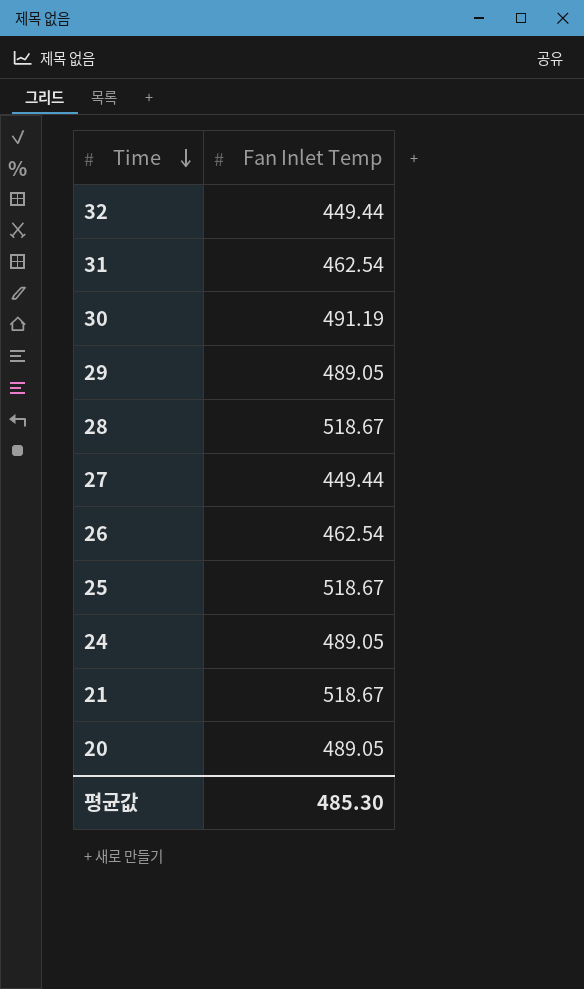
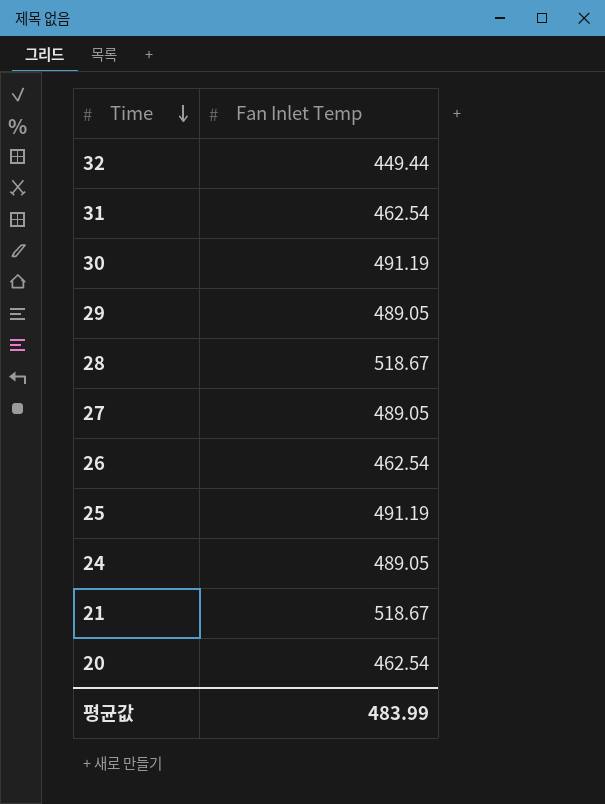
27 | Fan Inlet Temp: 449.44 -> 489.05
25 | Fan Inlet Temp: 518.67 -> 491.19
20 | Fan Inlet Temp: 489.05 -> 462.54
평균값 | Fan Inlet Temp: 485.30 -> 483.99

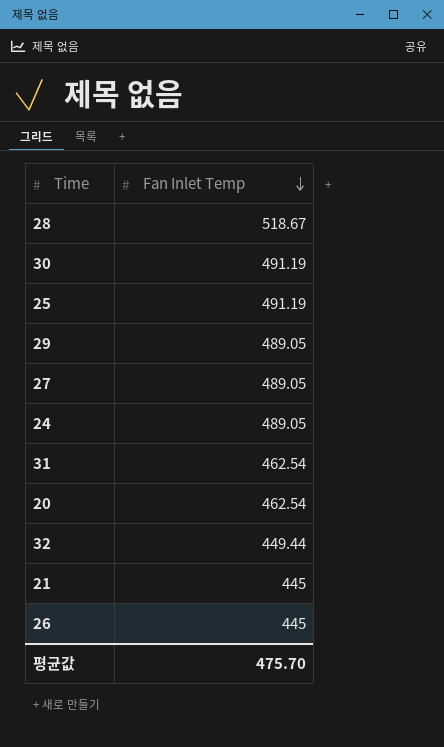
row order: Time descending -> Fan Inlet Temp descending
21 | Fan Inlet Temp: 518.67 -> 445
26 | Fan Inlet Temp: 462.54 -> 445
평균값 | Fan Inlet Temp: 483.99 -> 475.70

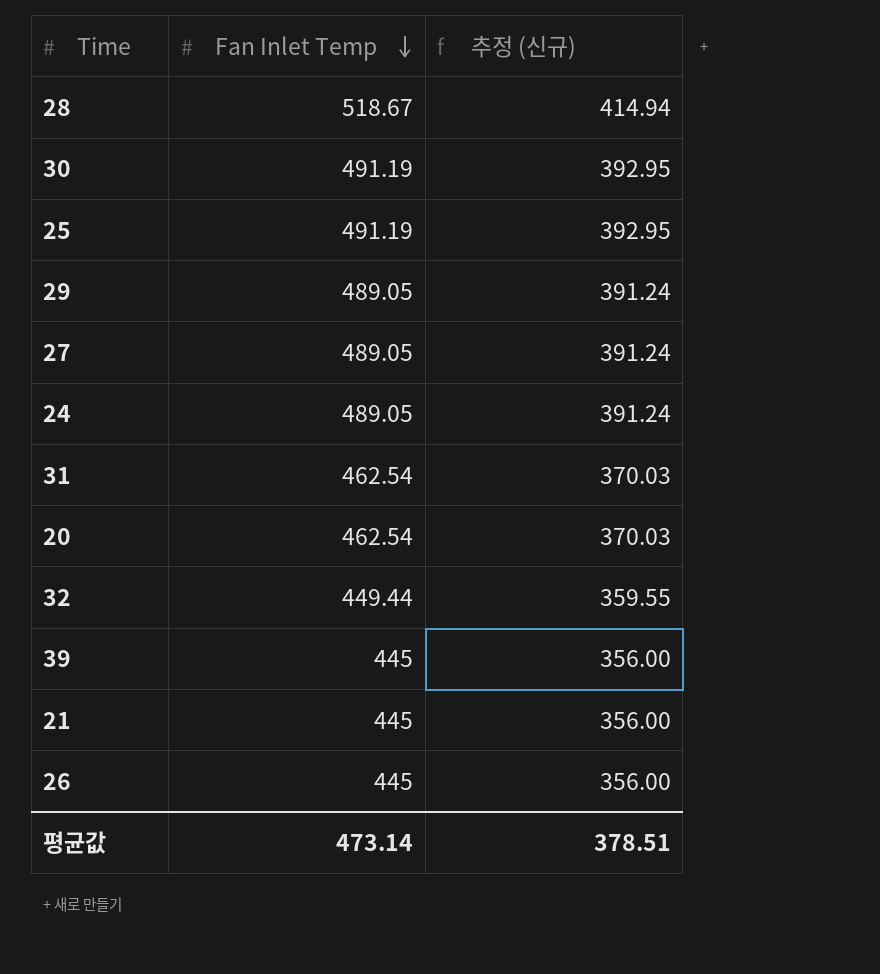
column 추정 (신규) | formula: none -> [Fan Inlet Temp] * 0.8
row 39: none -> 445 | 356.00
평균값 | Fan Inlet Temp: 475.70 -> 473.14

